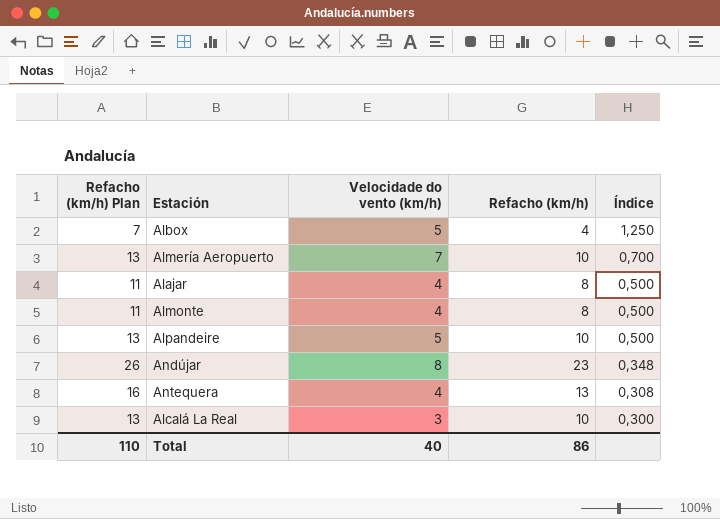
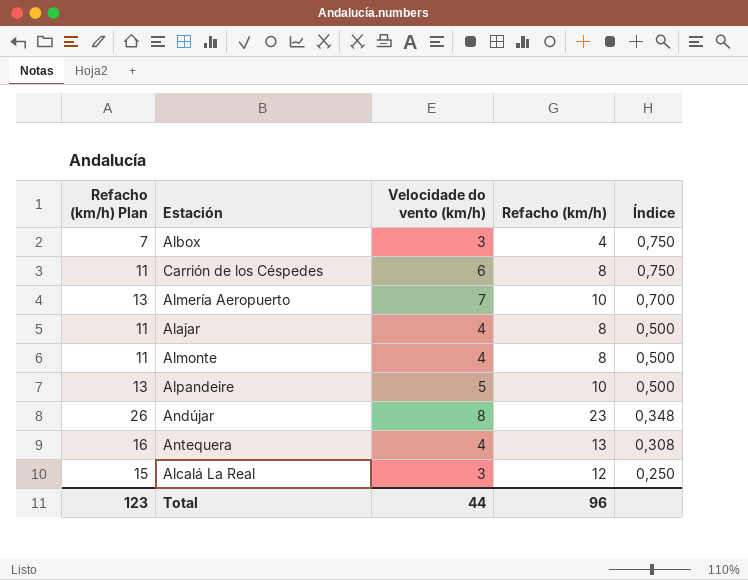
Albox | Velocidade do vento (km/h): 5 -> 3
Albox | Índice: 1,250 -> 0,750
row Carrión de los Céspedes: none -> 11 | 6 | 8 | 0,750
Alcalá La Real | Refacho (km/h) Plan: 13 -> 15
Alcalá La Real | Refacho (km/h): 10 -> 12
Alcalá La Real | Índice: 0,300 -> 0,250
Total | Refacho (km/h) Plan: 110 -> 123
Total | Velocidade do vento (km/h): 40 -> 44
Total | Refacho (km/h): 86 -> 96

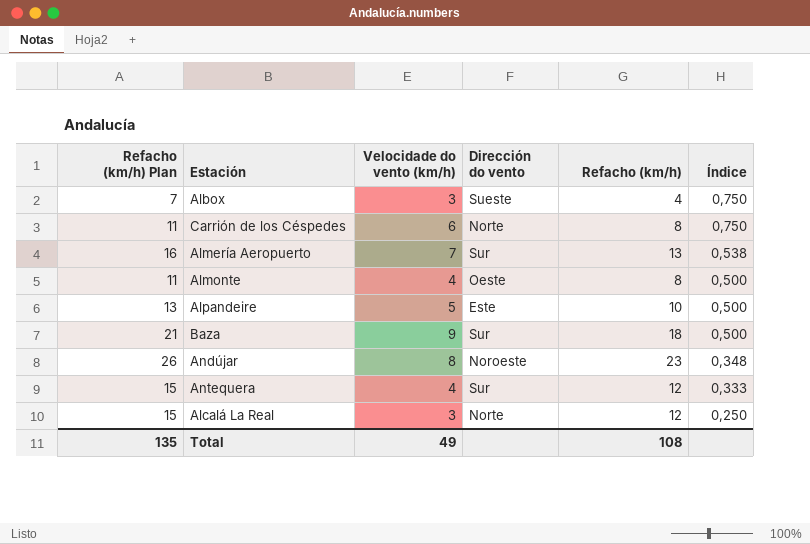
column Dirección do vento | position: none -> 4
row Alajar: 11 | 4 | 8 | 0,500 -> none
Almería Aeropuerto | Refacho (km/h) Plan: 13 -> 16
Almería Aeropuerto | Refacho (km/h): 10 -> 13
Almería Aeropuerto | Índice: 0,700 -> 0,538
row Baza: none -> 21 | 9 | Sur | 18 | 0,500
Antequera | Refacho (km/h) Plan: 16 -> 15
Antequera | Refacho (km/h): 13 -> 12
Antequera | Índice: 0,308 -> 0,333
Total | Refacho (km/h) Plan: 123 -> 135
Total | Velocidade do vento (km/h): 44 -> 49
Total | Refacho (km/h): 96 -> 108

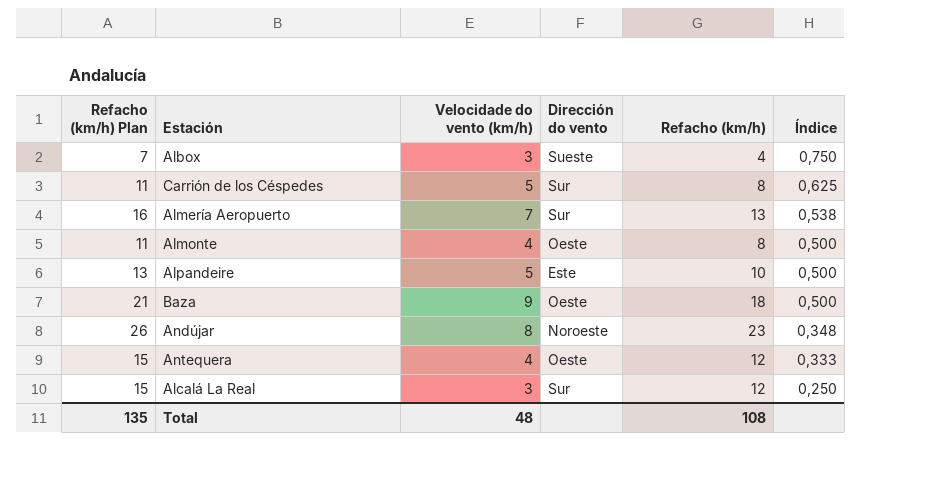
Carrión de los Céspedes | Velocidade do vento (km/h): 6 -> 5
Carrión de los Céspedes | Dirección do vento: Norte -> Sur
Carrión de los Céspedes | Índice: 0,750 -> 0,625
Baza | Dirección do vento: Sur -> Oeste
Antequera | Dirección do vento: Sur -> Oeste
Alcalá La Real | Dirección do vento: Norte -> Sur
Total | Velocidade do vento (km/h): 49 -> 48

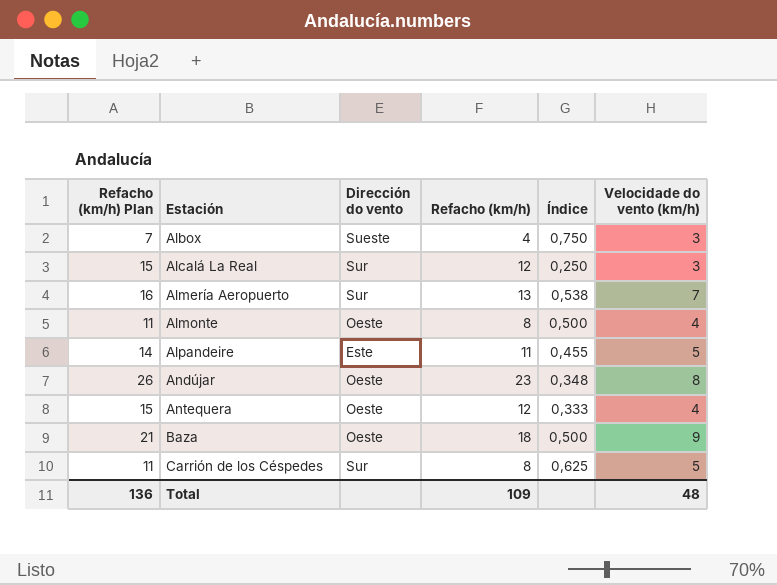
row order: Índice descending -> Estación ascending
column Velocidade do vento (km/h) | position: 3 -> 6
Alpandeire | Refacho (km/h) Plan: 13 -> 14
Alpandeire | Refacho (km/h): 10 -> 11
Alpandeire | Índice: 0,500 -> 0,455
Andújar | Dirección do vento: Noroeste -> Oeste
Total | Refacho (km/h) Plan: 135 -> 136
Total | Refacho (km/h): 108 -> 109

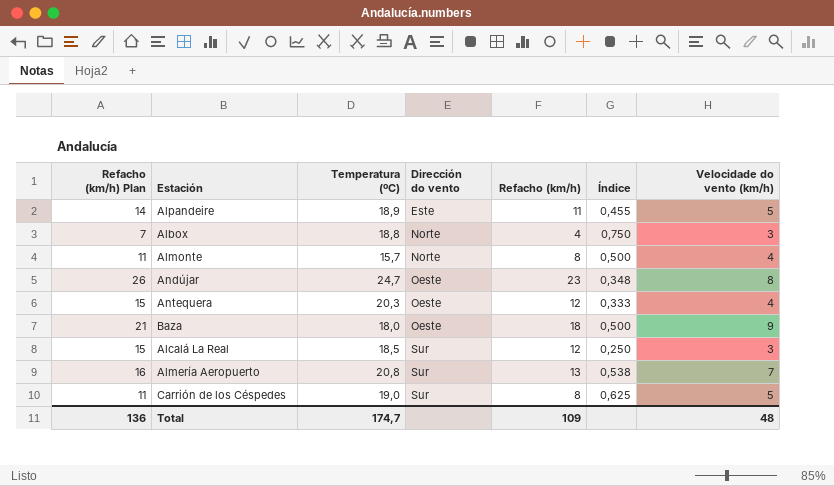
row order: Estación ascending -> Dirección do vento ascending
column Temperatura (ºC) | position: none -> 3
Albox | Dirección do vento: Sueste -> Norte
Almonte | Dirección do vento: Oeste -> Norte

